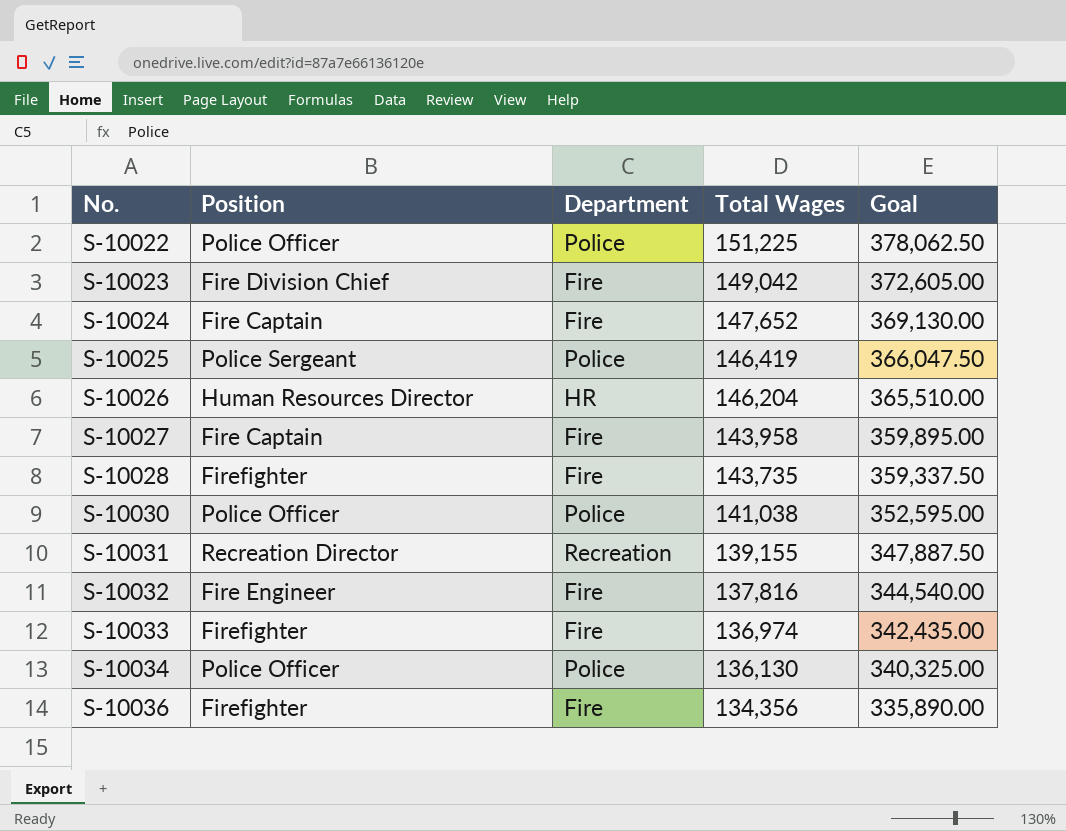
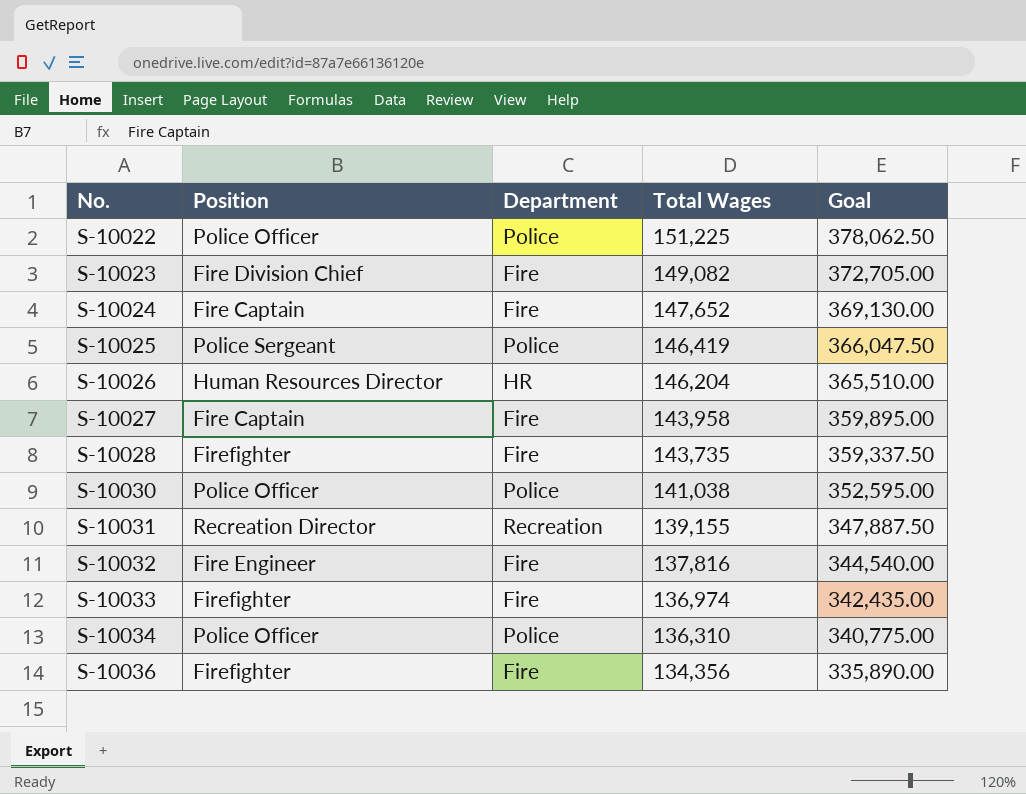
S-10023 | Total Wages: 149,042 -> 149,082
S-10023 | Goal: 372,605.00 -> 372,705.00
S-10034 | Total Wages: 136,130 -> 136,310
S-10034 | Goal: 340,325.00 -> 340,775.00

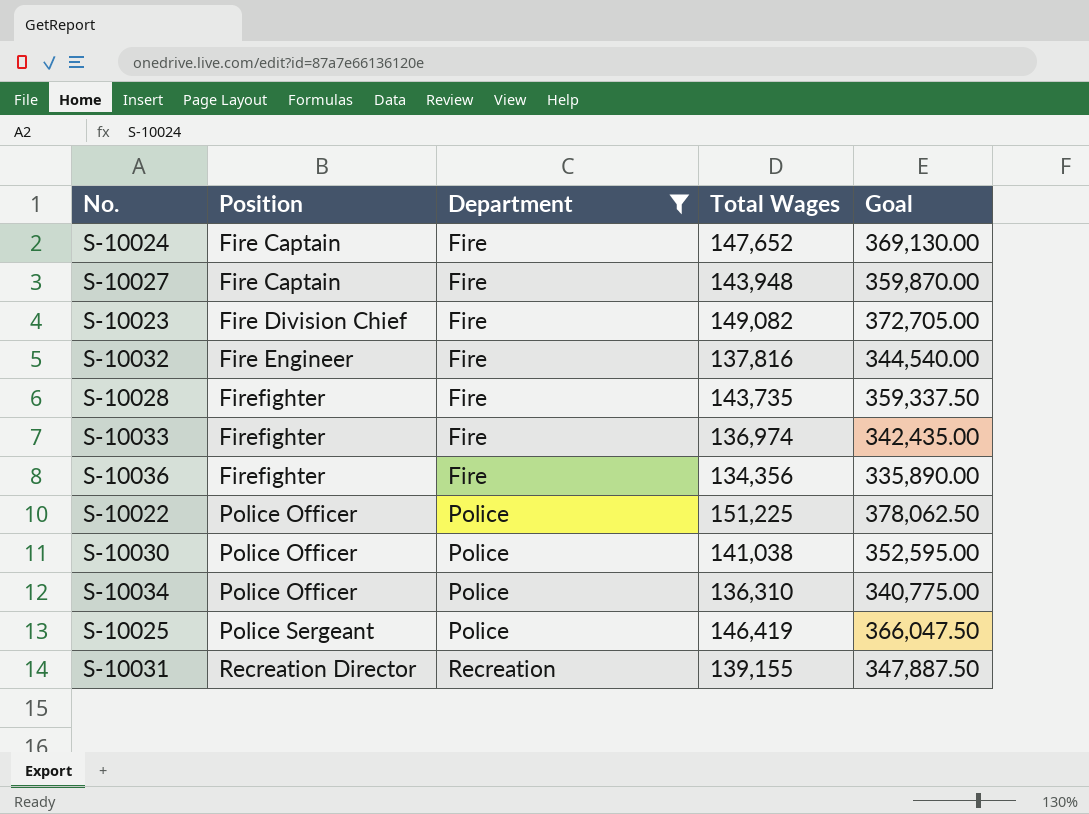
filter: none -> Department != HR
row order: No. ascending -> Position ascending
S-10027 | Total Wages: 143,958 -> 143,948
S-10027 | Goal: 359,895.00 -> 359,870.00

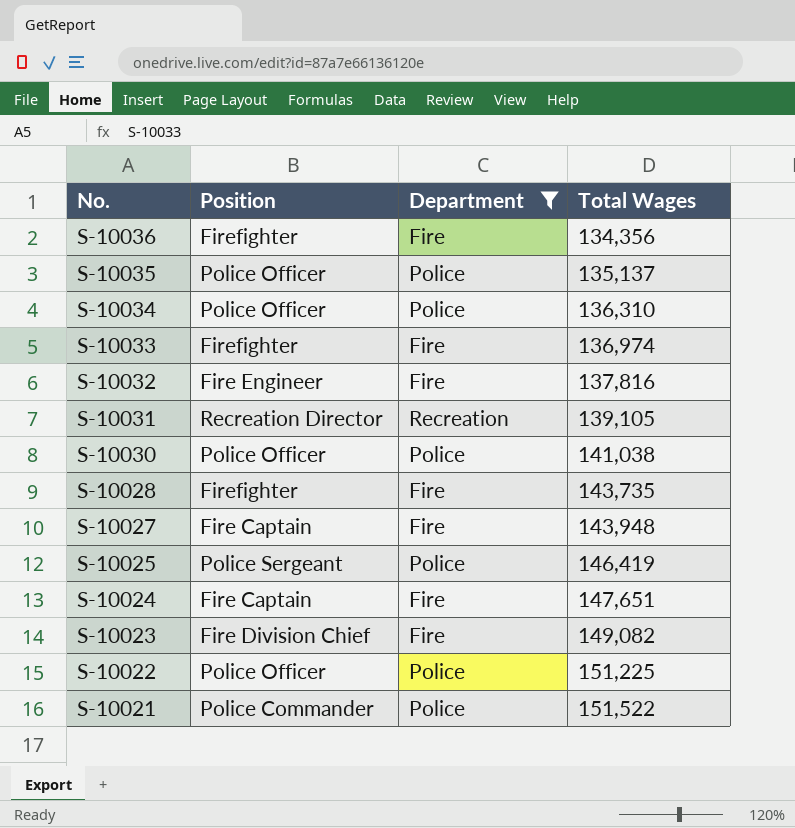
row order: Position ascending -> No. descending
column Goal | formula: [Total Wages] * 2.5 -> none
row S-10035: none -> Police Officer | Police | 135,137
S-10031 | Total Wages: 139,155 -> 139,105
S-10024 | Total Wages: 147,652 -> 147,651
row S-10021: none -> Police Commander | Police | 151,522

